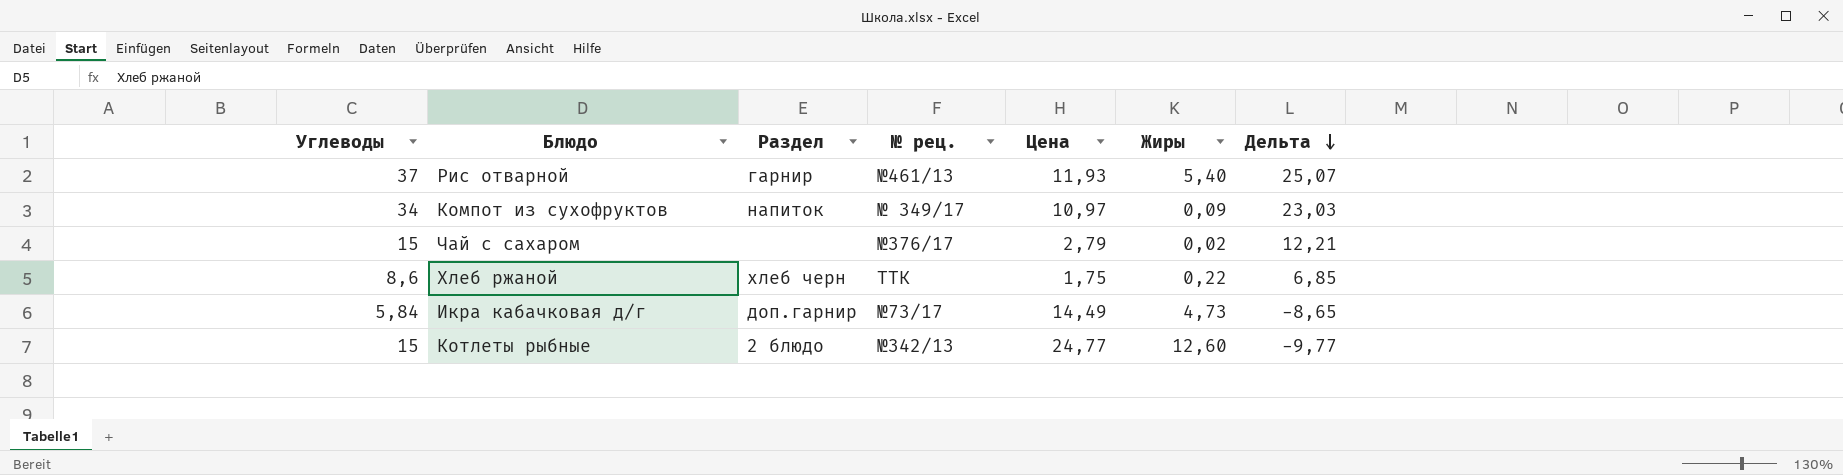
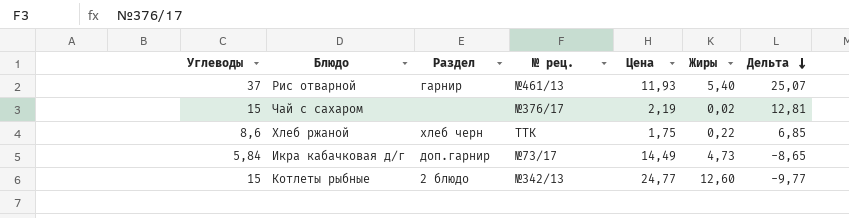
row Компот из сухофруктов: 34 | напиток | № 349/17 | 10,97 | 0,09 | 23,03 -> none
Чай с сахаром | Цена: 2,79 -> 2,19
Чай с сахаром | Дельта: 12,21 -> 12,81

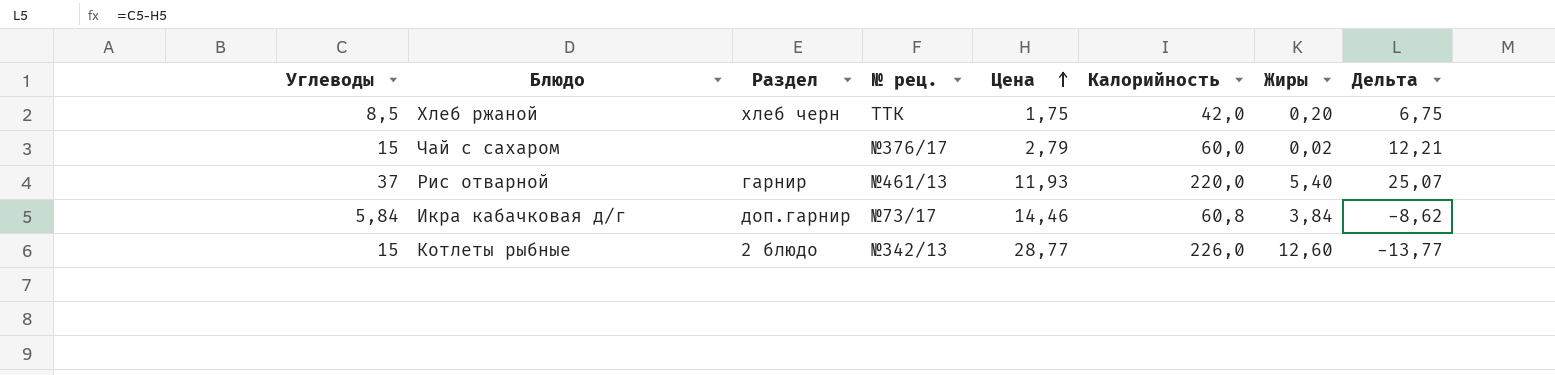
row order: Дельта descending -> Цена ascending
column Калорийность | position: none -> 6
Хлеб ржаной | Углеводы: 8,6 -> 8,5
Хлеб ржаной | Жиры: 0,22 -> 0,20
Хлеб ржаной | Дельта: 6,85 -> 6,75
Чай с сахаром | Цена: 2,19 -> 2,79
Чай с сахаром | Дельта: 12,81 -> 12,21
Икра кабачковая д/г | Цена: 14,49 -> 14,46
Икра кабачковая д/г | Жиры: 4,73 -> 3,84
Икра кабачковая д/г | Дельта: -8,65 -> -8,62
Котлеты рыбные | Цена: 24,77 -> 28,77
Котлеты рыбные | Дельта: -9,77 -> -13,77

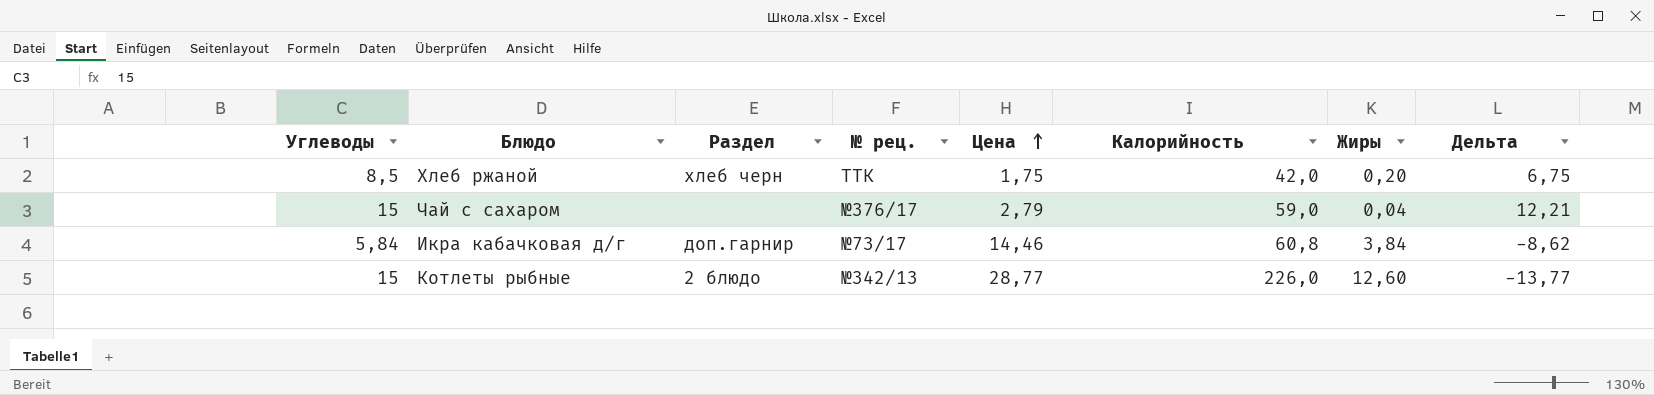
row Рис отварной: 37 | гарнир | №461/13 | 11,93 | 220,0 | 5,40 | 25,07 -> none
Чай с сахаром | Калорийность: 60,0 -> 59,0
Чай с сахаром | Жиры: 0,02 -> 0,04

